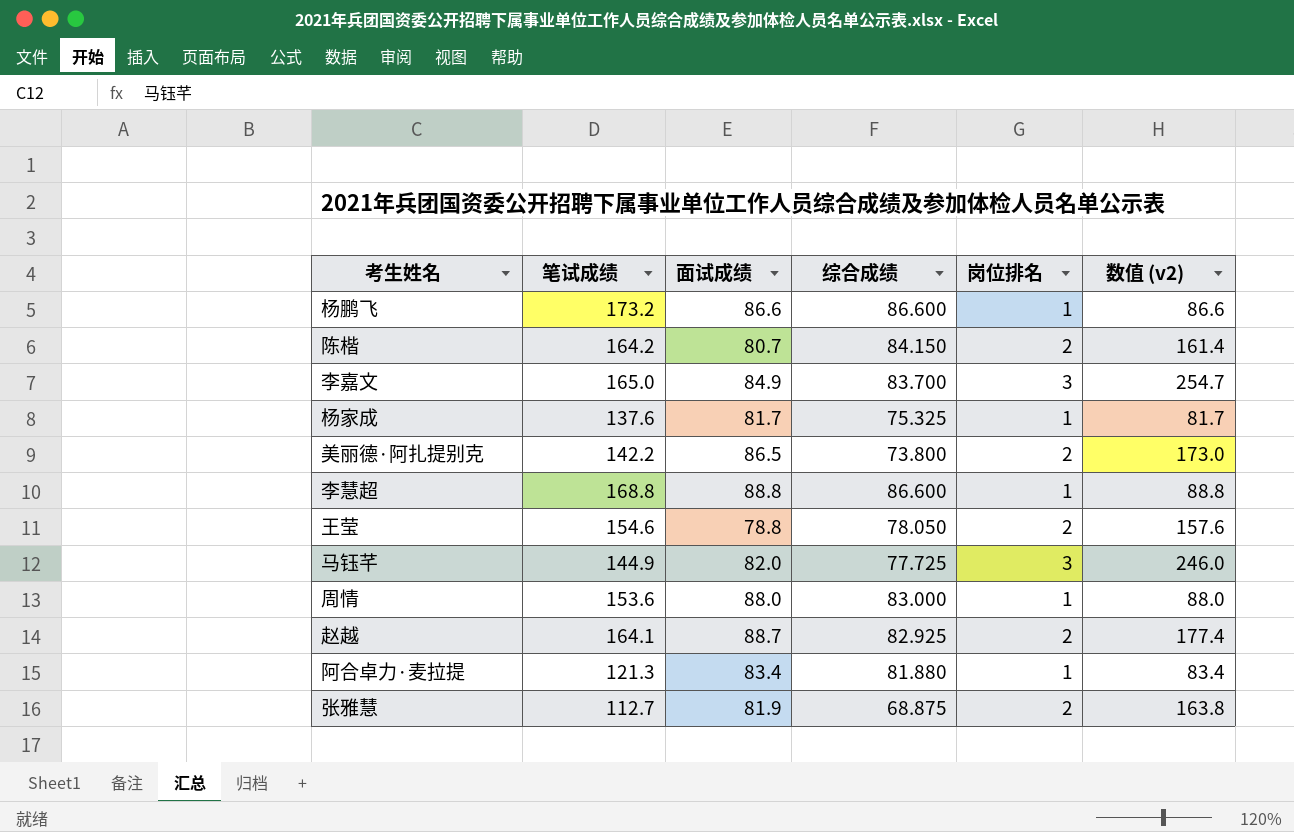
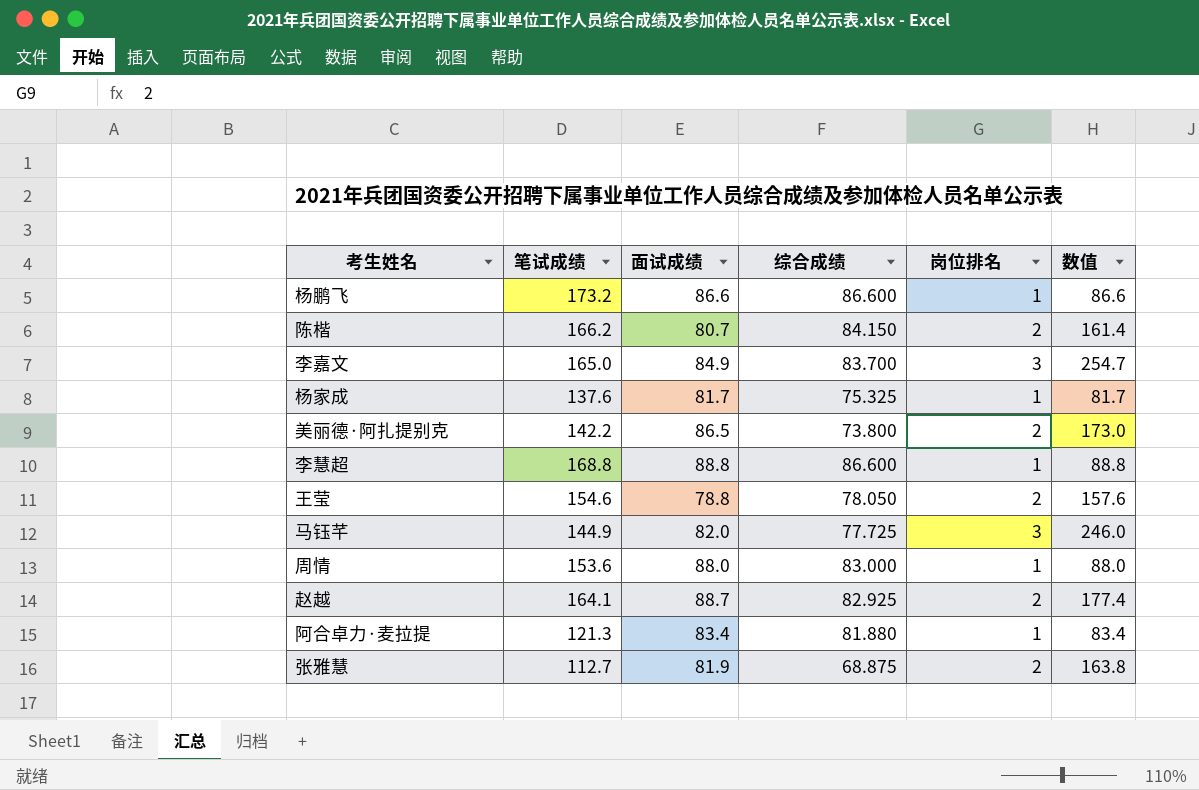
column name: 数值 (v2) -> 数值
陈楷 | 笔试成绩: 164.2 -> 166.2

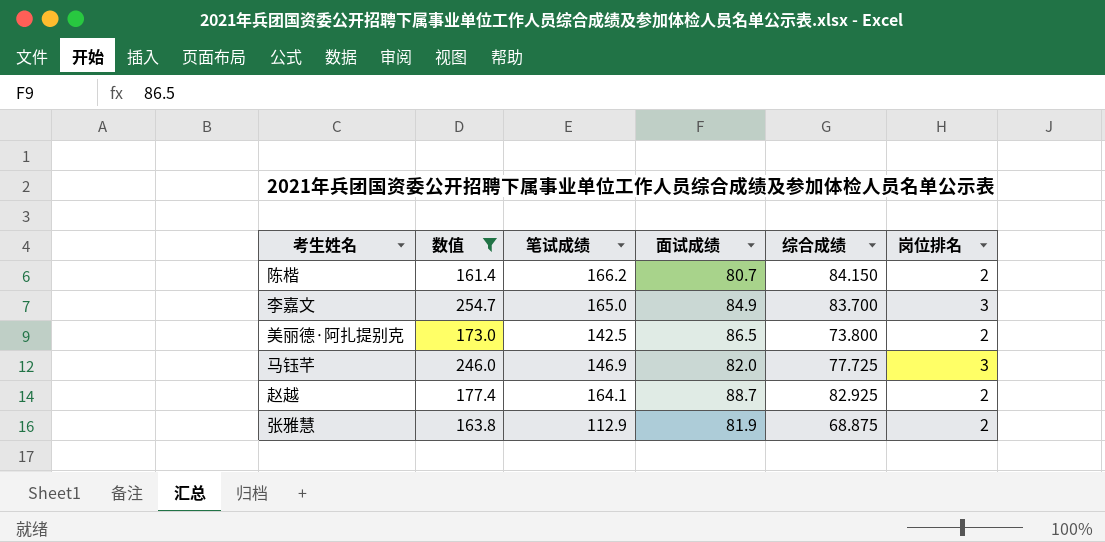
filter: none -> 数值 >= 161.4
column 数值 | position: 6 -> 2
美丽德·阿扎提别克 | 笔试成绩: 142.2 -> 142.5
马钰芊 | 笔试成绩: 144.9 -> 146.9
张雅慧 | 笔试成绩: 112.7 -> 112.9

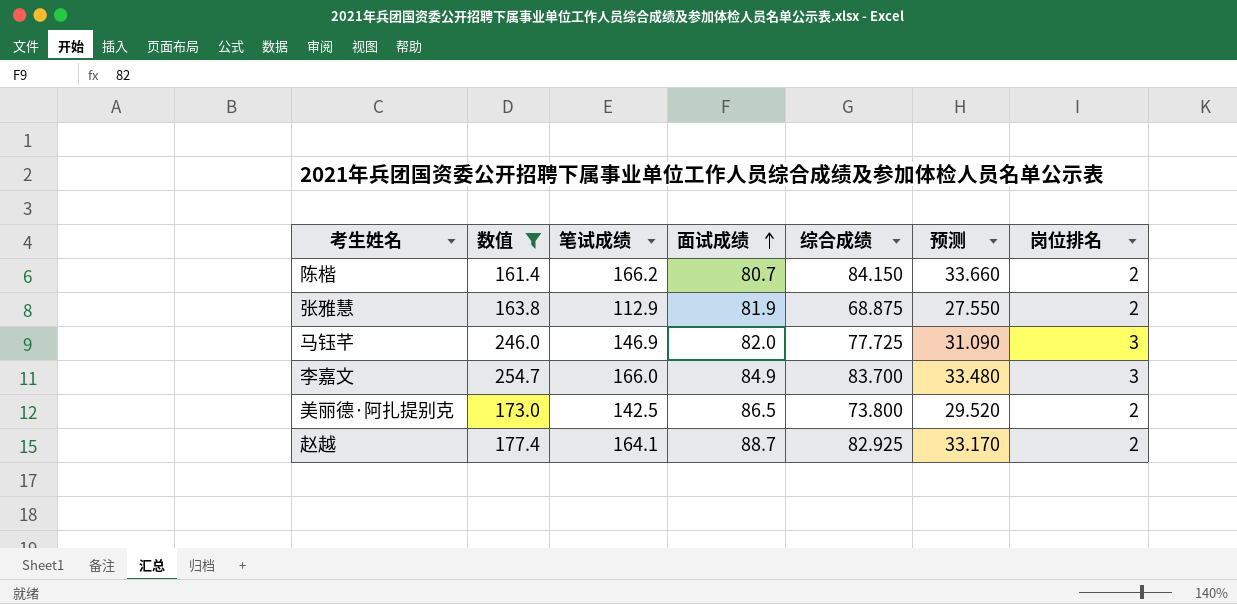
row order: none -> 面试成绩 ascending
column 预测 | formula: none -> [综合成绩] * 0.4
李嘉文 | 笔试成绩: 165.0 -> 166.0

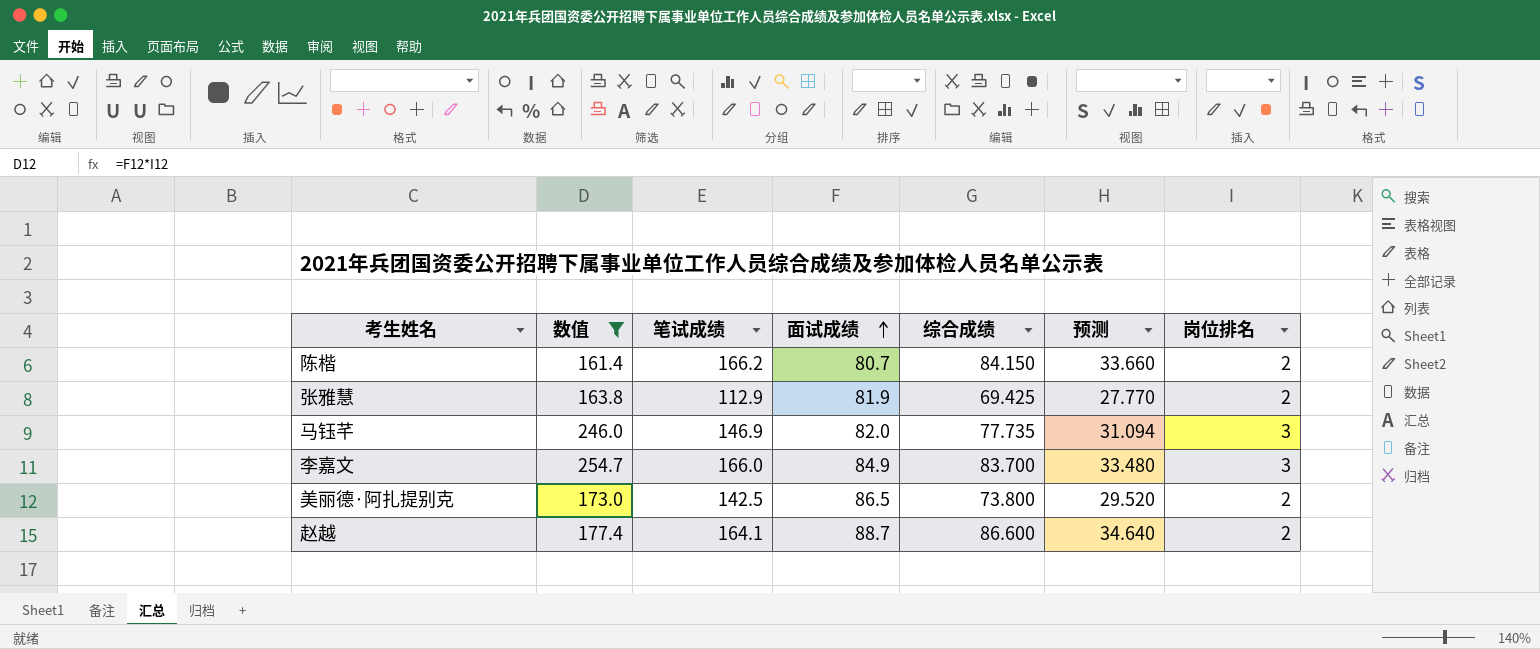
张雅慧 | 综合成绩: 68.875 -> 69.425
张雅慧 | 预测: 27.550 -> 27.770
马钰芊 | 综合成绩: 77.725 -> 77.735
马钰芊 | 预测: 31.090 -> 31.094
赵越 | 综合成绩: 82.925 -> 86.600
赵越 | 预测: 33.170 -> 34.640

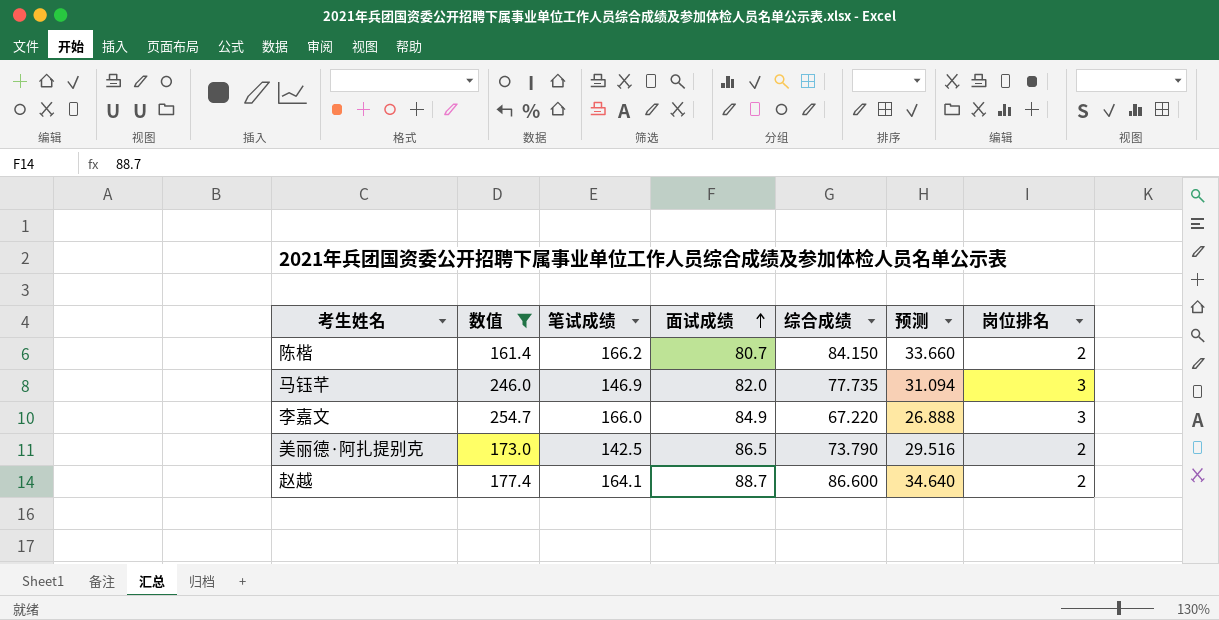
row 张雅慧: 163.8 | 112.9 | 81.9 | 69.425 | 27.770 | 2 -> none
李嘉文 | 综合成绩: 83.700 -> 67.220
李嘉文 | 预测: 33.480 -> 26.888
美丽德·阿扎提别克 | 综合成绩: 73.800 -> 73.790
美丽德·阿扎提别克 | 预测: 29.520 -> 29.516

